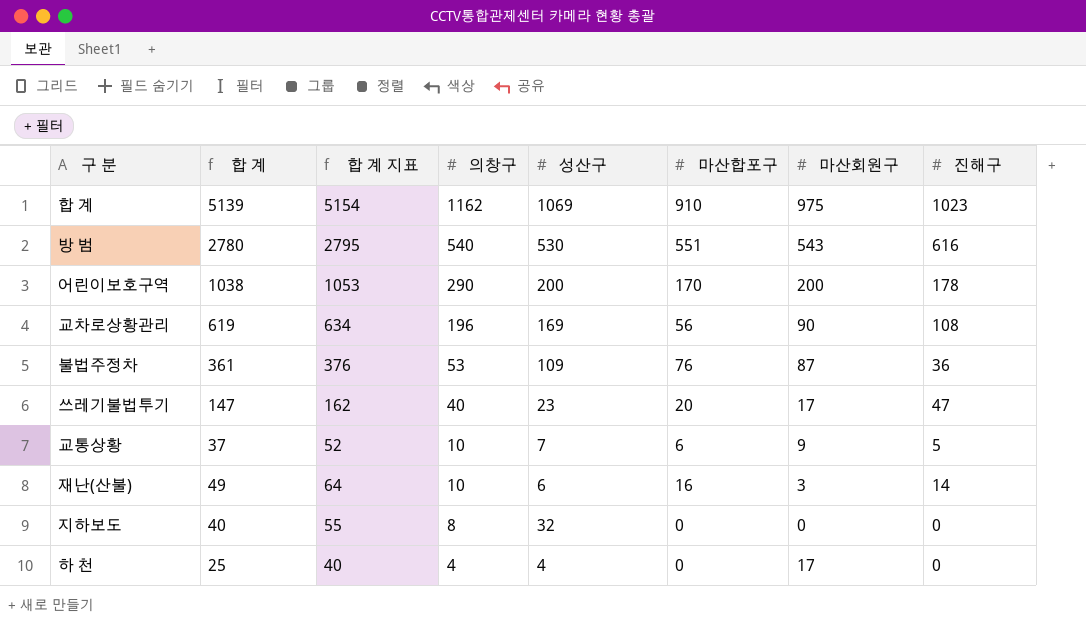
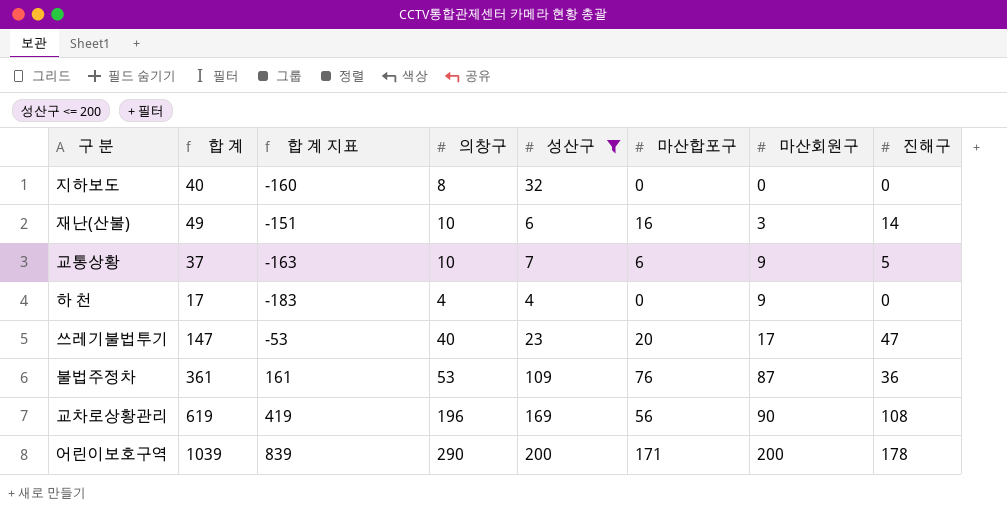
filter: none -> 성산구 <= 200
row order: 의창구 descending -> 마산회원구 ascending
column 합 계 지표 | formula: [합 계] + 15 -> [합 계] - 200
하 천 | 합 계: 25 -> 17
하 천 | 마산회원구: 17 -> 9
어린이보호구역 | 합 계: 1038 -> 1039
어린이보호구역 | 마산합포구: 170 -> 171

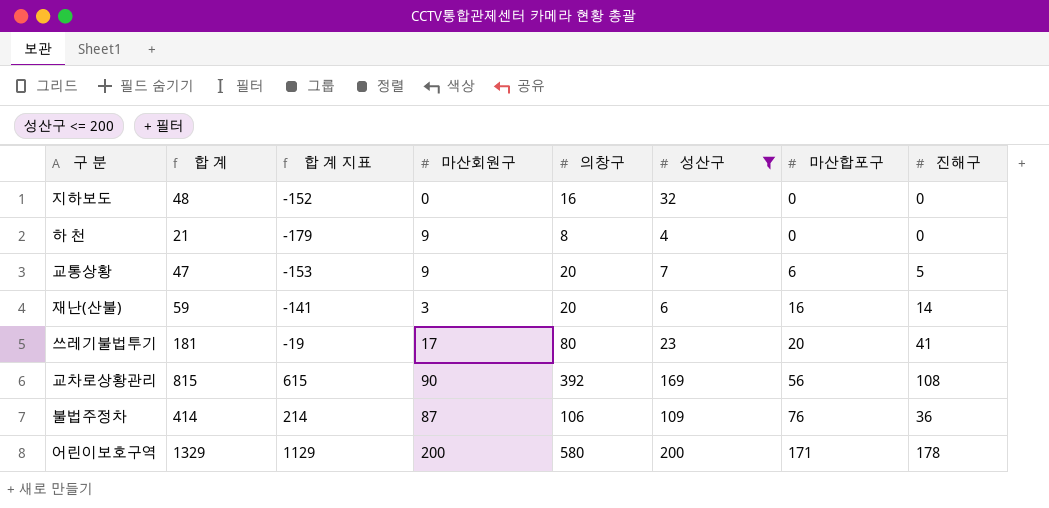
row order: 마산회원구 ascending -> 마산합포구 ascending
column 마산회원구 | position: 7 -> 4
지하보도 | 합 계: 40 -> 48
지하보도 | 합 계 지표: -160 -> -152
지하보도 | 의창구: 8 -> 16
하 천 | 합 계: 17 -> 21
하 천 | 합 계 지표: -183 -> -179
하 천 | 의창구: 4 -> 8
교통상황 | 합 계: 37 -> 47
교통상황 | 합 계 지표: -163 -> -153
교통상황 | 의창구: 10 -> 20
재난(산불) | 합 계: 49 -> 59
재난(산불) | 합 계 지표: -151 -> -141
재난(산불) | 의창구: 10 -> 20
쓰레기불법투기 | 합 계: 147 -> 181
쓰레기불법투기 | 합 계 지표: -53 -> -19
쓰레기불법투기 | 의창구: 40 -> 80
쓰레기불법투기 | 진해구: 47 -> 41
교차로상황관리 | 합 계: 619 -> 815
교차로상황관리 | 합 계 지표: 419 -> 615
교차로상황관리 | 의창구: 196 -> 392
불법주정차 | 합 계: 361 -> 414
불법주정차 | 합 계 지표: 161 -> 214
불법주정차 | 의창구: 53 -> 106
어린이보호구역 | 합 계: 1039 -> 1329
어린이보호구역 | 합 계 지표: 839 -> 1129
어린이보호구역 | 의창구: 290 -> 580

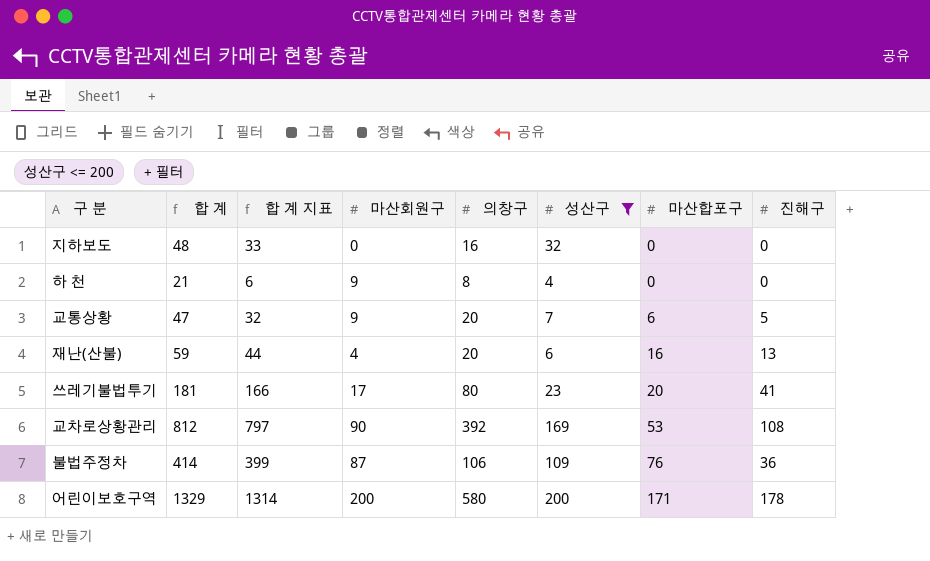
column 합 계 지표 | formula: [합 계] - 200 -> [합 계] - 15
재난(산불) | 마산회원구: 3 -> 4
재난(산불) | 진해구: 14 -> 13
교차로상황관리 | 합 계: 815 -> 812
교차로상황관리 | 마산합포구: 56 -> 53

